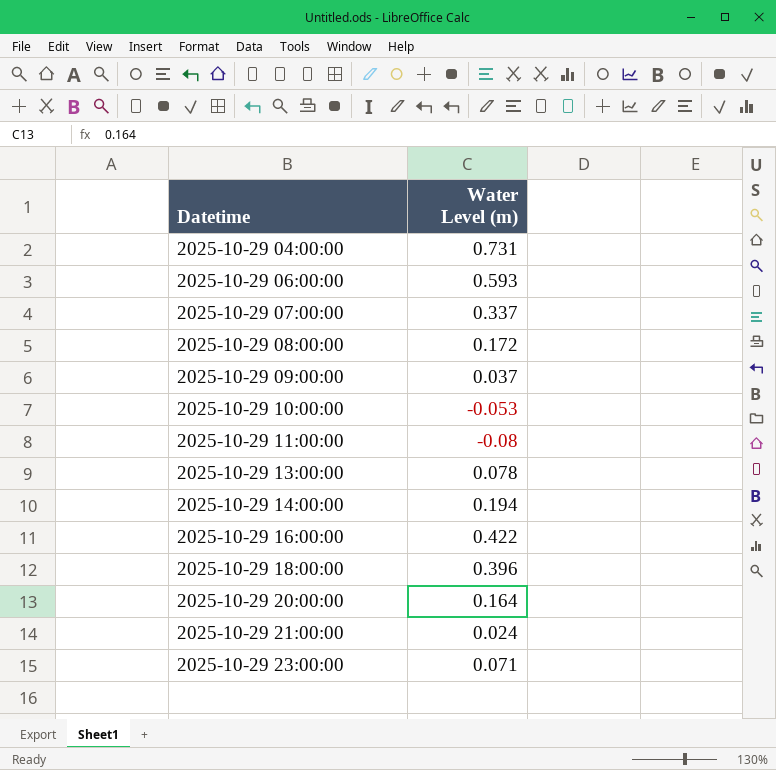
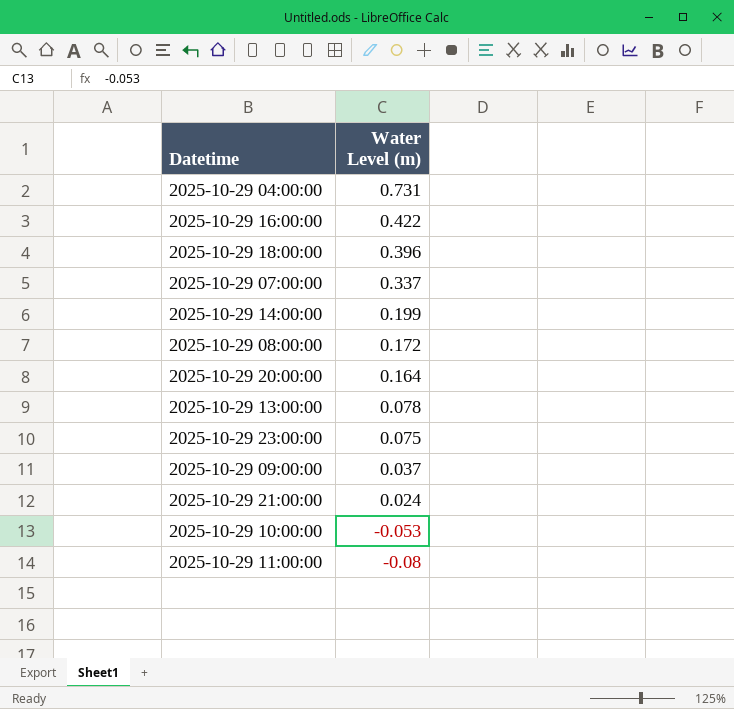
row order: Datetime ascending -> Water Level (m) descending
row 2025-10-29 06:00:00: 0.593 -> none
2025-10-29 14:00:00 | Water Level (m): 0.194 -> 0.199
2025-10-29 23:00:00 | Water Level (m): 0.071 -> 0.075

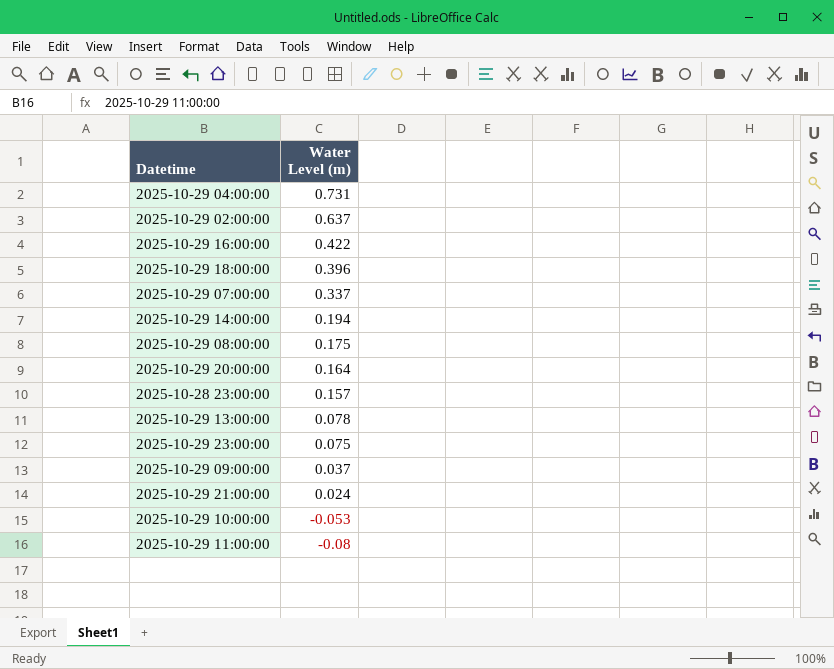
row 2025-10-29 02:00:00: none -> 0.637
2025-10-29 14:00:00 | Water Level (m): 0.199 -> 0.194
2025-10-29 08:00:00 | Water Level (m): 0.172 -> 0.175
row 2025-10-28 23:00:00: none -> 0.157

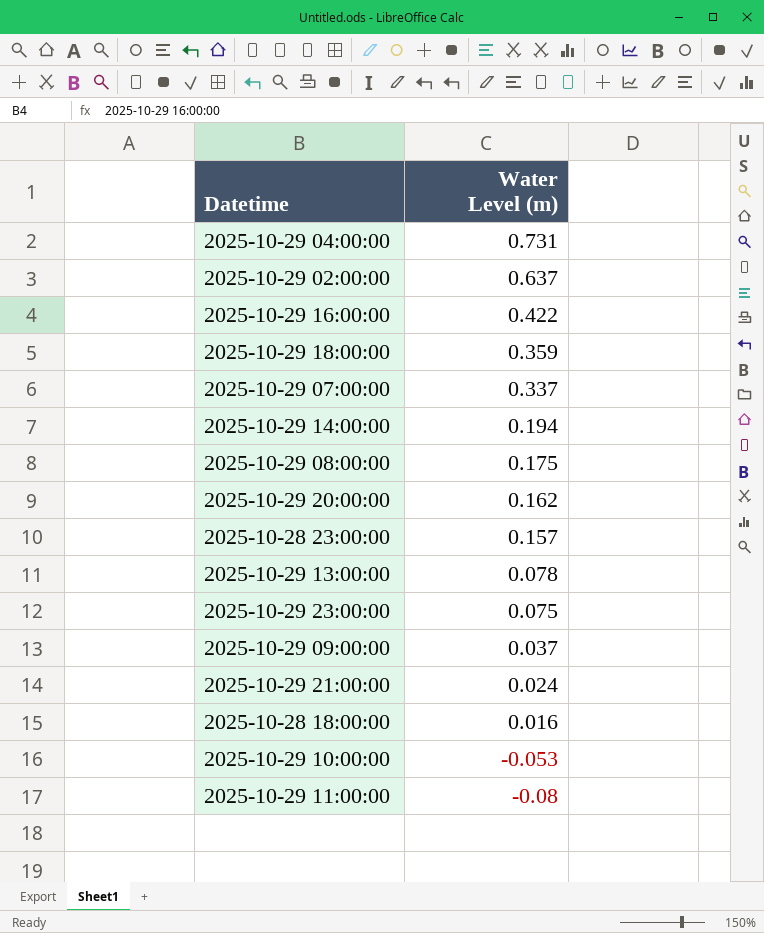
2025-10-29 18:00:00 | Water Level (m): 0.396 -> 0.359
2025-10-29 20:00:00 | Water Level (m): 0.164 -> 0.162
row 2025-10-28 18:00:00: none -> 0.016

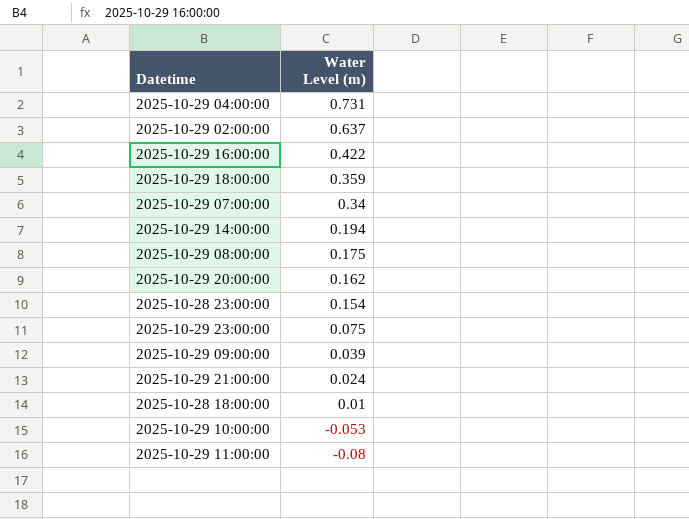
row 2025-10-29 13:00:00: 0.078 -> none
2025-10-29 07:00:00 | Water Level (m): 0.337 -> 0.34
2025-10-28 23:00:00 | Water Level (m): 0.157 -> 0.154
2025-10-29 09:00:00 | Water Level (m): 0.037 -> 0.039
2025-10-28 18:00:00 | Water Level (m): 0.016 -> 0.01

